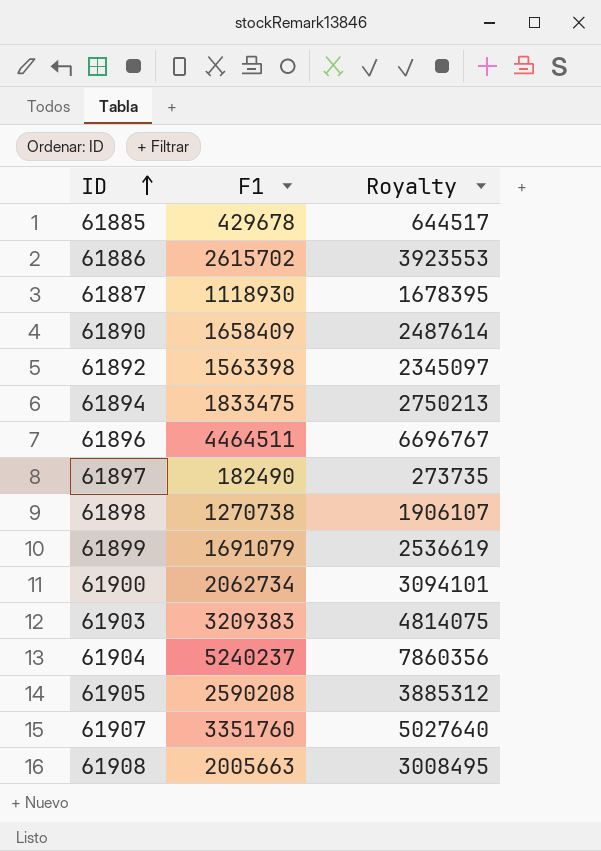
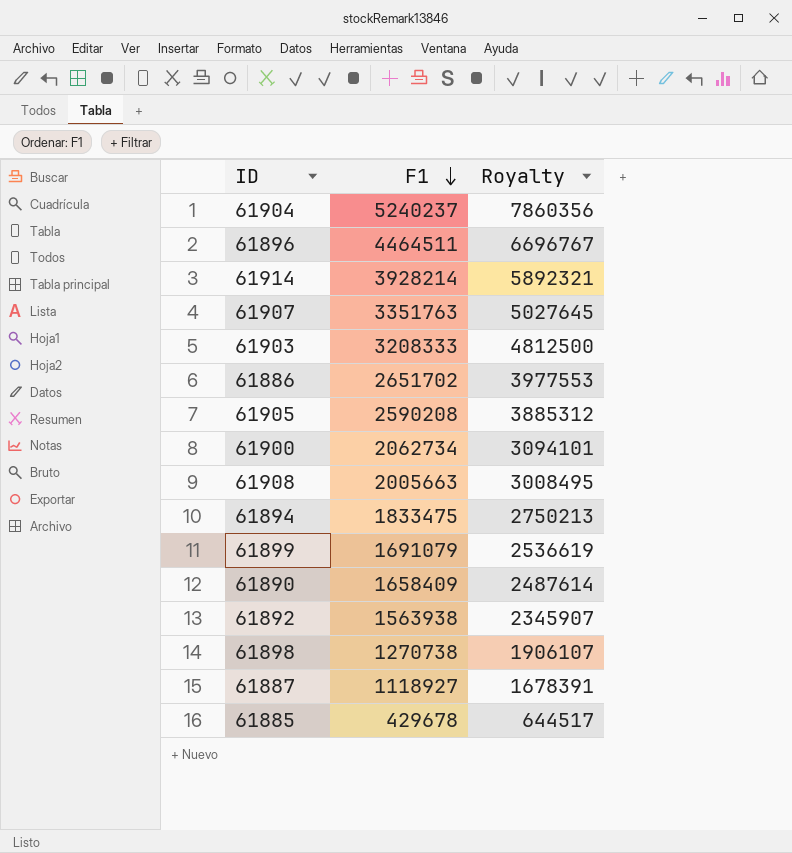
row order: ID ascending -> F1 descending
row 61897: 182490 | 273735 -> none
row 61914: none -> 3928214 | 5892321
61907 | F1: 3351760 -> 3351763
61907 | Royalty: 5027640 -> 5027645
61903 | F1: 3209383 -> 3208333
61903 | Royalty: 4814075 -> 4812500
61886 | F1: 2615702 -> 2651702
61886 | Royalty: 3923553 -> 3977553
61892 | F1: 1563398 -> 1563938
61892 | Royalty: 2345097 -> 2345907
61887 | F1: 1118930 -> 1118927
61887 | Royalty: 1678395 -> 1678391

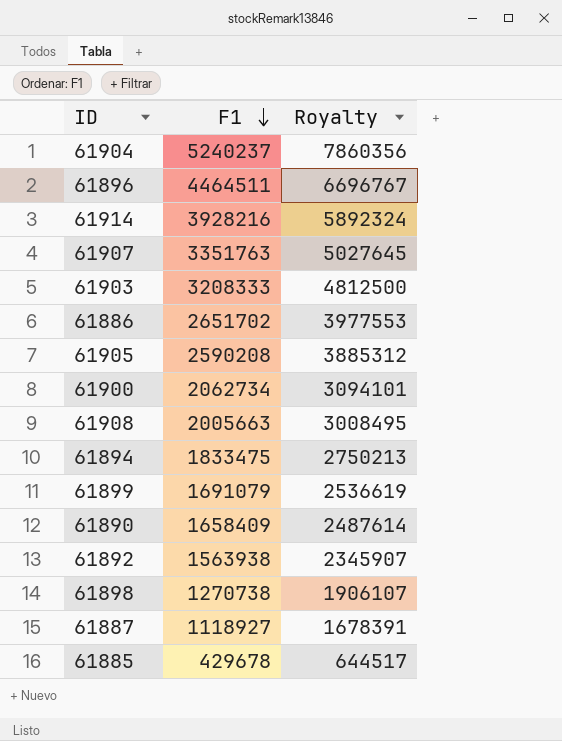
61914 | F1: 3928214 -> 3928216
61914 | Royalty: 5892321 -> 5892324

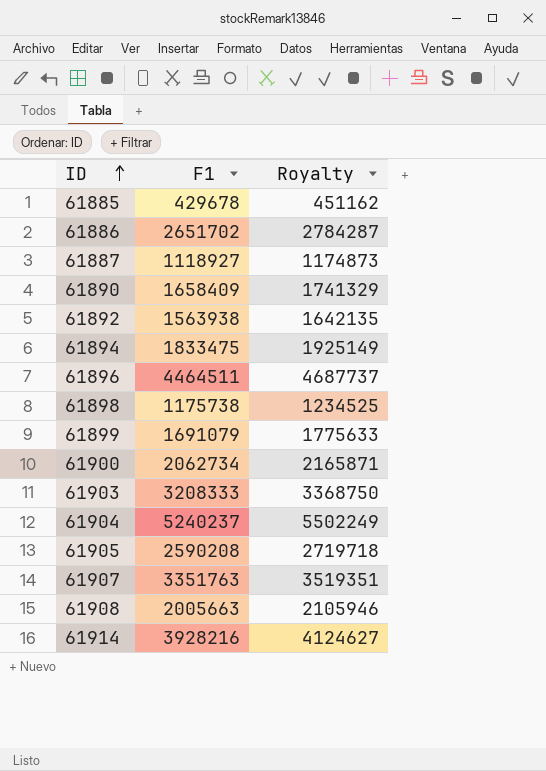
row order: F1 descending -> ID ascending
column Royalty | formula: [F1] * 1.5 -> [F1] * 1.05
61898 | F1: 1270738 -> 1175738

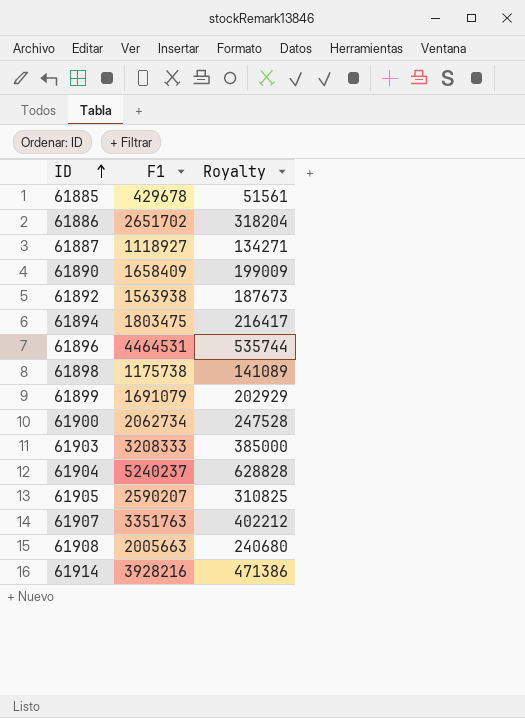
column Royalty | formula: [F1] * 1.05 -> [F1] * 0.12
61894 | F1: 1833475 -> 1803475
61896 | F1: 4464511 -> 4464531
61905 | F1: 2590208 -> 2590207

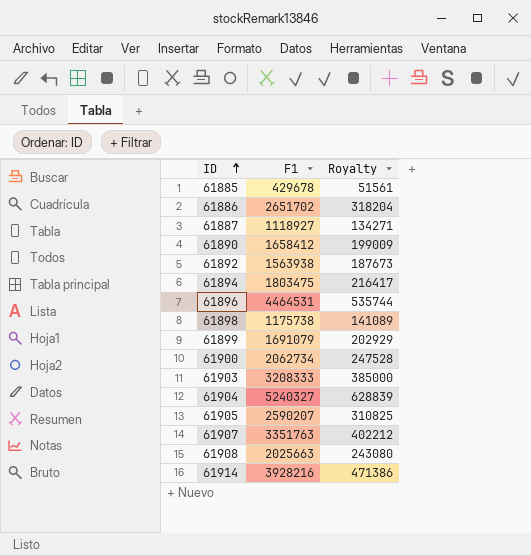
61890 | F1: 1658409 -> 1658412
61904 | F1: 5240237 -> 5240327
61904 | Royalty: 628828 -> 628839
61908 | F1: 2005663 -> 2025663
61908 | Royalty: 240680 -> 243080

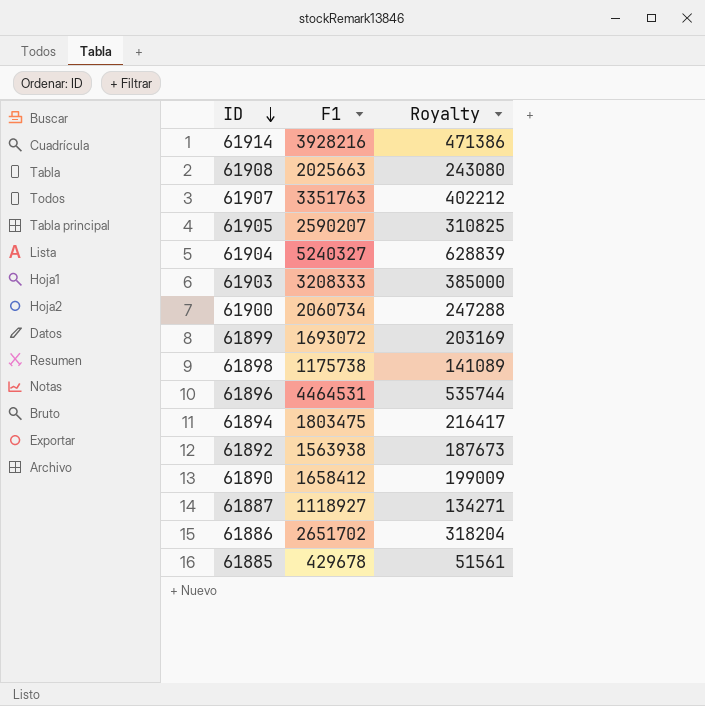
row order: ID ascending -> ID descending
61900 | F1: 2062734 -> 2060734
61900 | Royalty: 247528 -> 247288
61899 | F1: 1691079 -> 1693072
61899 | Royalty: 202929 -> 203169

